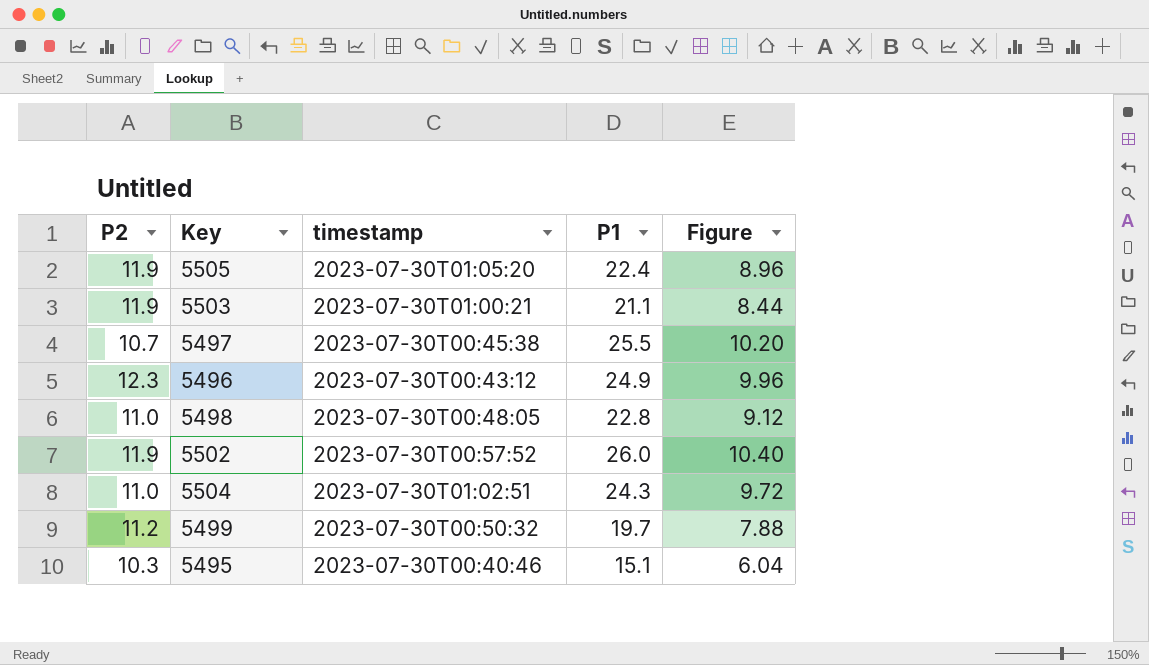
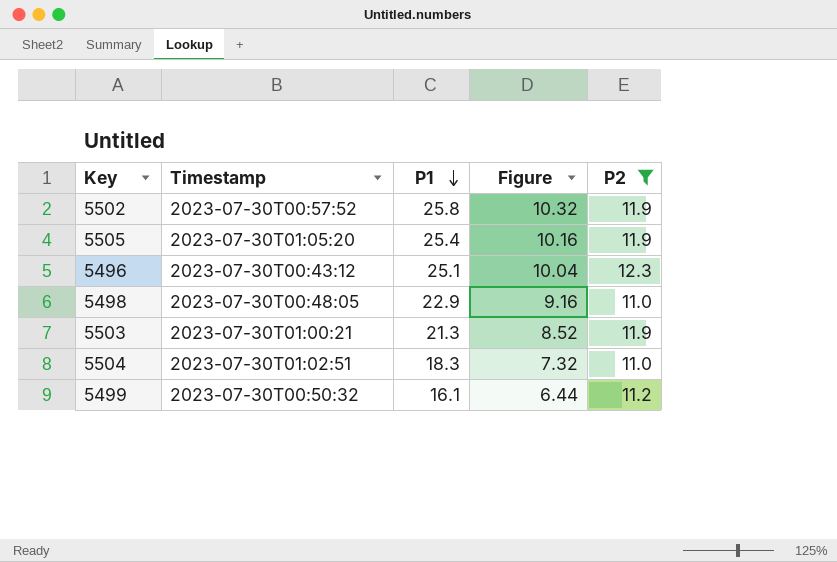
filter: none -> P2 >= 11.0
row order: none -> P1 descending
column name: timestamp -> Timestamp
column P2 | position: 1 -> 5
5502 | P1: 26.0 -> 25.8
5502 | Figure: 10.40 -> 10.32
5505 | P1: 22.4 -> 25.4
5505 | Figure: 8.96 -> 10.16
5496 | P1: 24.9 -> 25.1
5496 | Figure: 9.96 -> 10.04
5498 | P1: 22.8 -> 22.9
5498 | Figure: 9.12 -> 9.16
5503 | P1: 21.1 -> 21.3
5503 | Figure: 8.44 -> 8.52
5504 | P1: 24.3 -> 18.3
5504 | Figure: 9.72 -> 7.32
5499 | P1: 19.7 -> 16.1
5499 | Figure: 7.88 -> 6.44

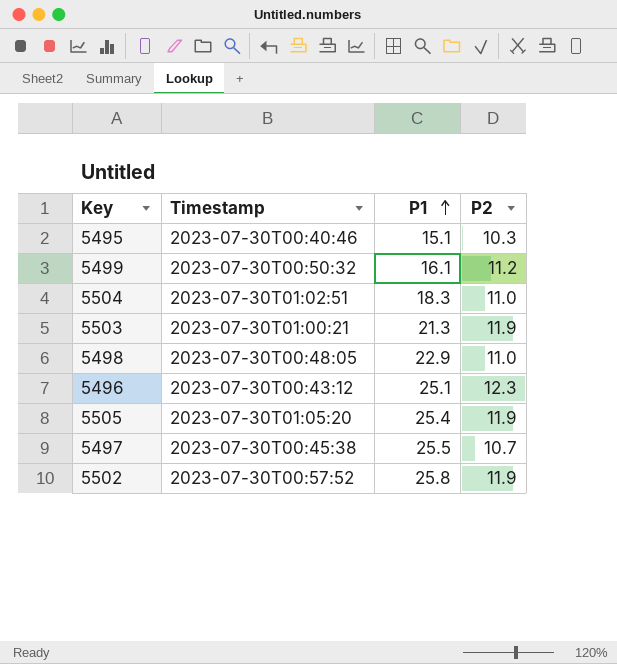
filter: P2 >= 11.0 -> none
row order: P1 descending -> P1 ascending
column Figure | formula: [P1] * 0.4 -> none

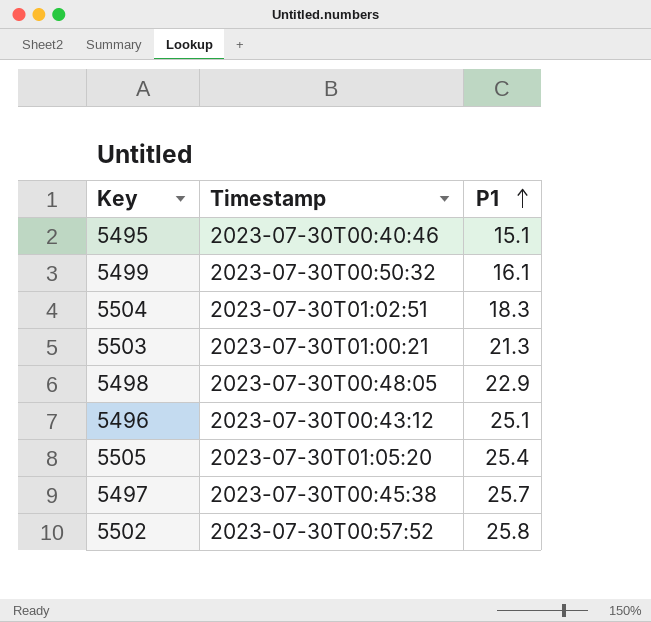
column P2 | position: 4 -> none
5497 | P1: 25.5 -> 25.7

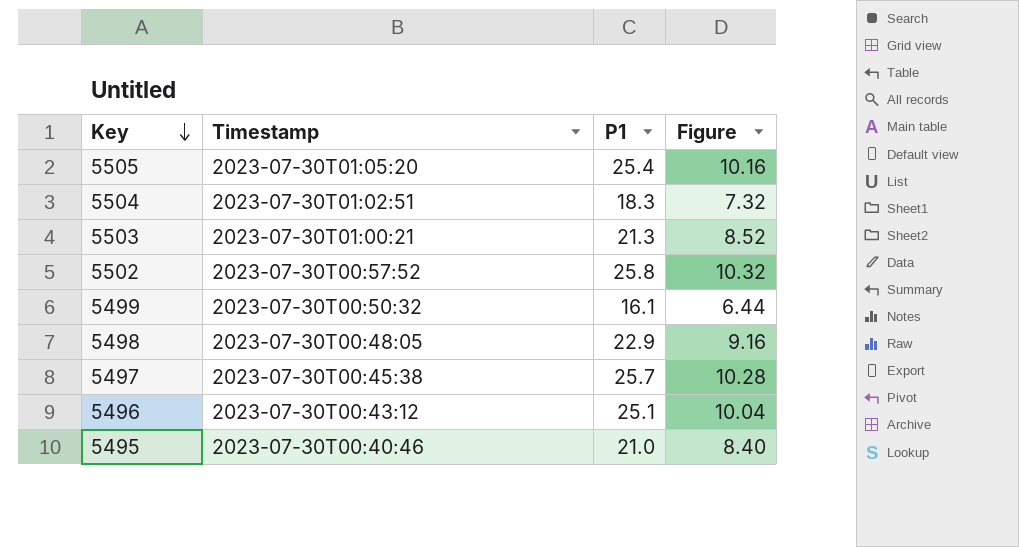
row order: P1 ascending -> Key descending
column Figure | formula: none -> [P1] * 0.4
5495 | P1: 15.1 -> 21.0

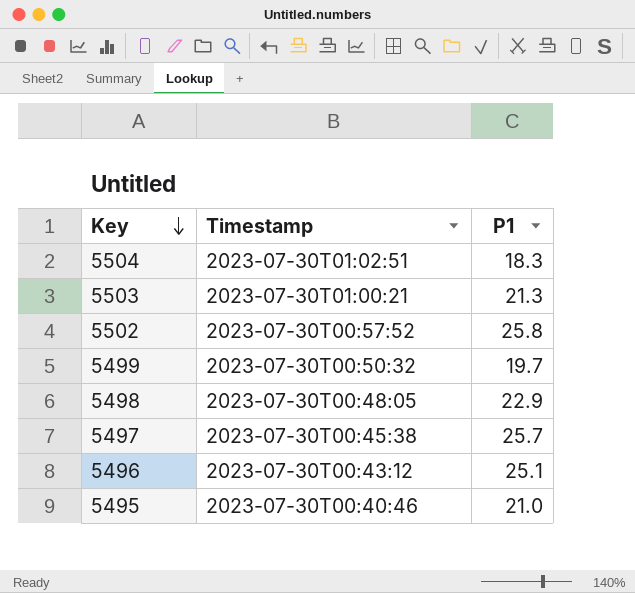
column Figure | formula: [P1] * 0.4 -> none
row 5505: 2023-07-30T01:05:20 | 25.4 | 10.16 -> none
5499 | P1: 16.1 -> 19.7

